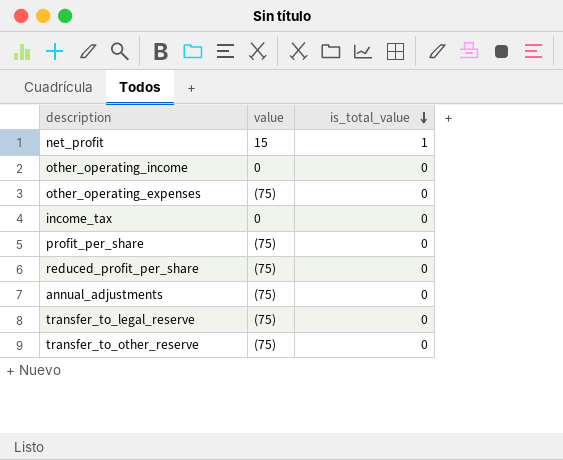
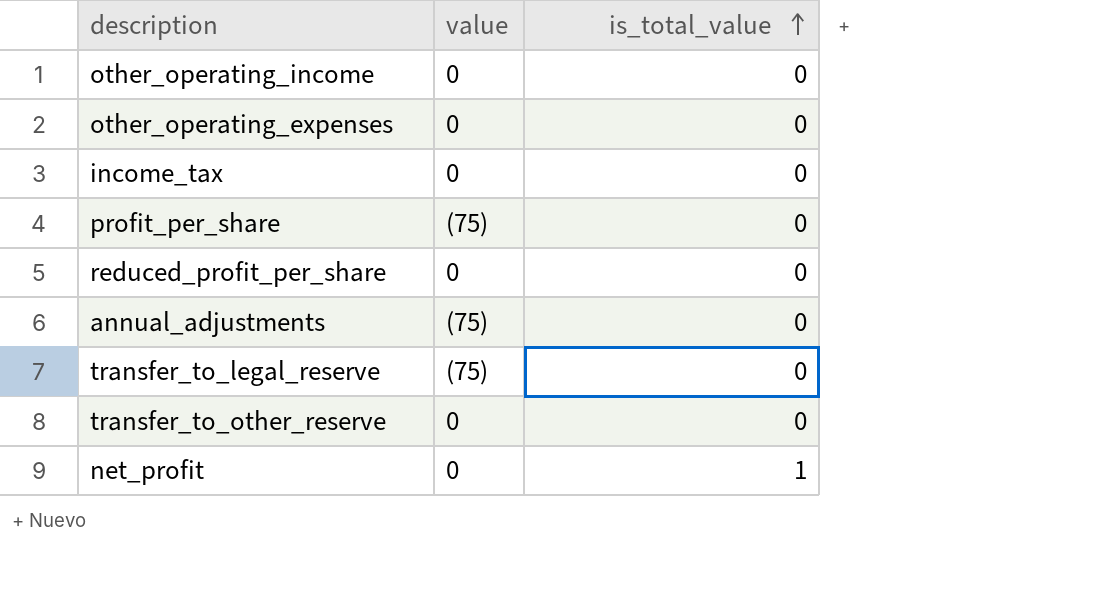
row order: is_total_value descending -> is_total_value ascending
other_operating_expenses | value: (75) -> 0
reduced_profit_per_share | value: (75) -> 0
transfer_to_other_reserve | value: (75) -> 0
net_profit | value: 15 -> 0

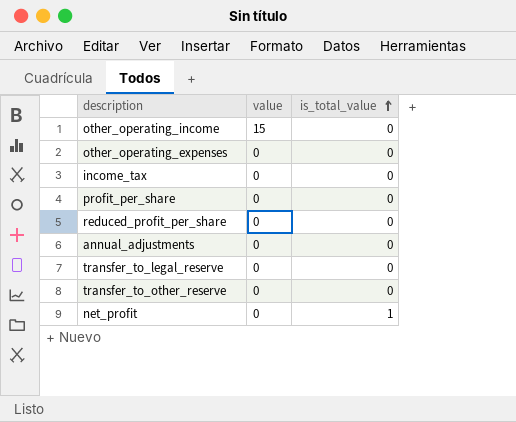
other_operating_income | value: 0 -> 15
profit_per_share | value: (75) -> 0
annual_adjustments | value: (75) -> 0
transfer_to_legal_reserve | value: (75) -> 0

